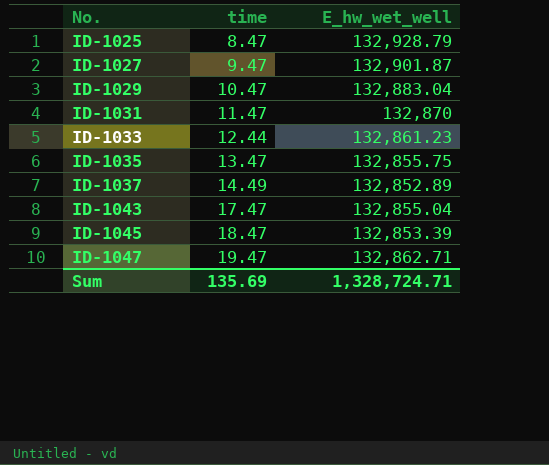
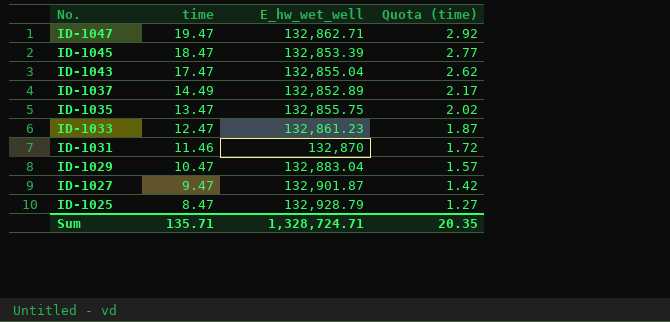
row order: No. ascending -> No. descending
column Quota (time) | formula: none -> [time] * 0.15
ID-1033 | time: 12.44 -> 12.47
ID-1031 | time: 11.47 -> 11.46
Sum | time: 135.69 -> 135.71

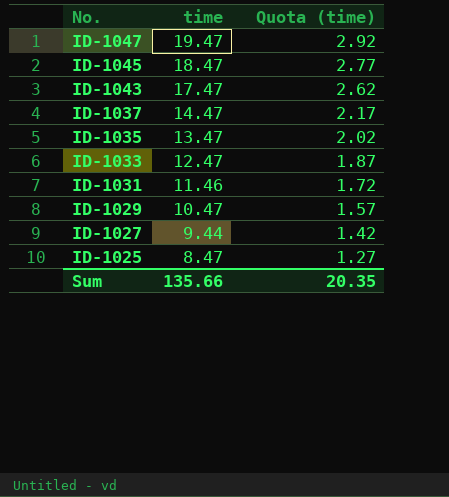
column E_hw_wet_well | position: 3 -> none
ID-1037 | time: 14.49 -> 14.47
ID-1027 | time: 9.47 -> 9.44
Sum | time: 135.71 -> 135.66

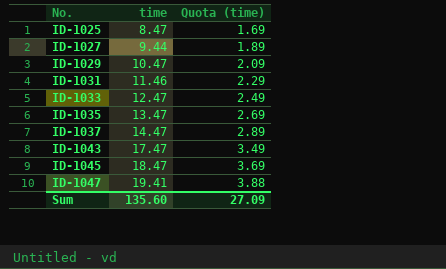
row order: No. descending -> No. ascending
column Quota (time) | formula: [time] * 0.15 -> [time] * 0.2
ID-1047 | time: 19.47 -> 19.41
Sum | time: 135.66 -> 135.60
Sum | Quota (time): 20.35 -> 27.09

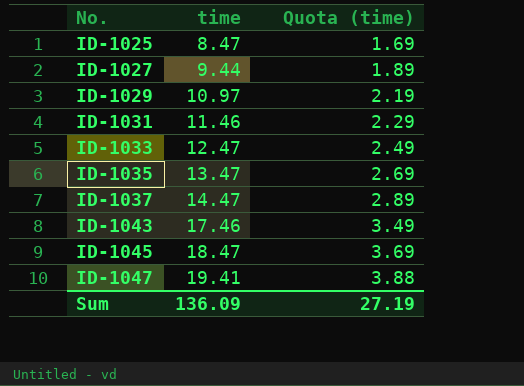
ID-1029 | time: 10.47 -> 10.97
ID-1029 | Quota (time): 2.09 -> 2.19
ID-1043 | time: 17.47 -> 17.46
Sum | time: 135.60 -> 136.09
Sum | Quota (time): 27.09 -> 27.19

